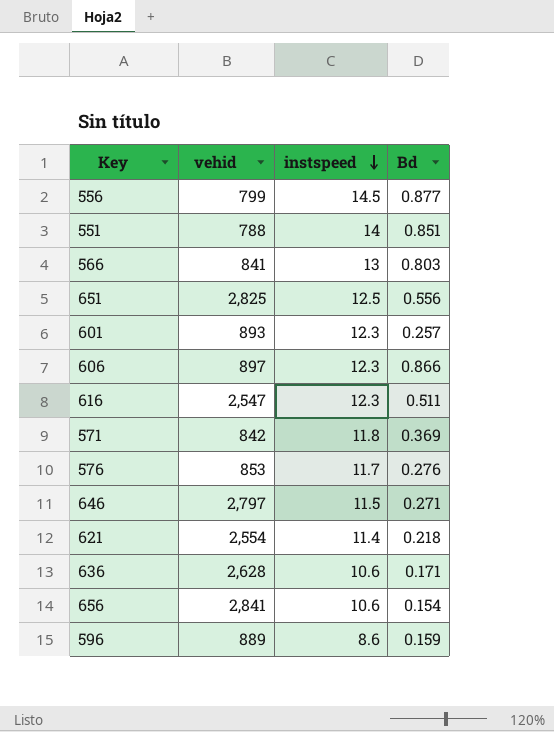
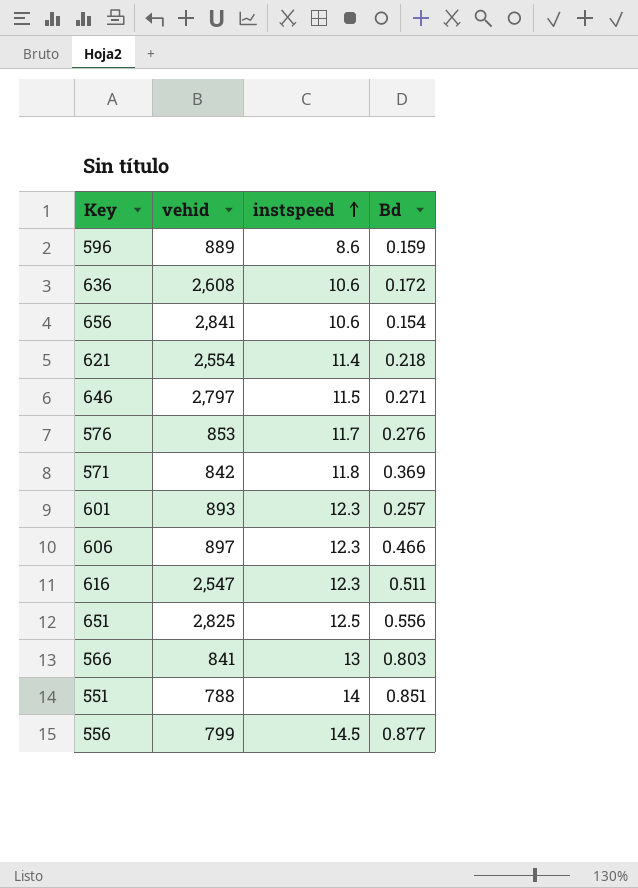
row order: instspeed descending -> instspeed ascending
636 | vehid: 2,628 -> 2,608
636 | Bd: 0.171 -> 0.172
606 | Bd: 0.866 -> 0.466

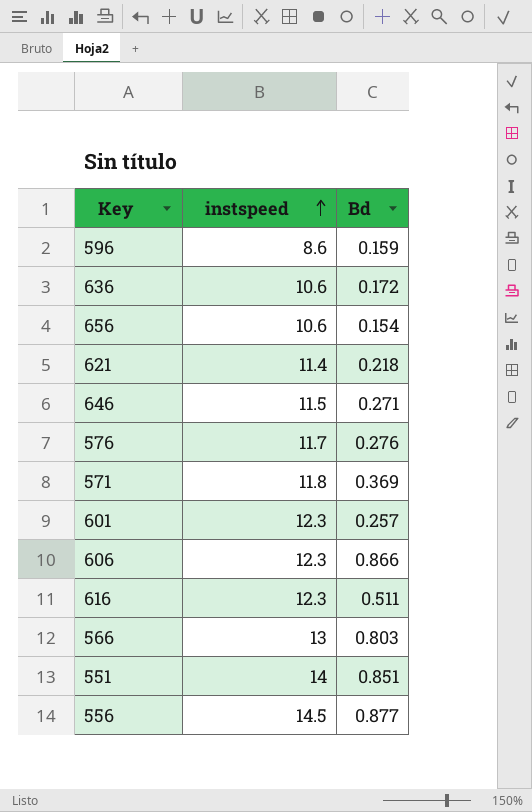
column vehid | position: 2 -> none
row 651: 2,825 | 12.5 | 0.556 -> none
606 | Bd: 0.466 -> 0.866

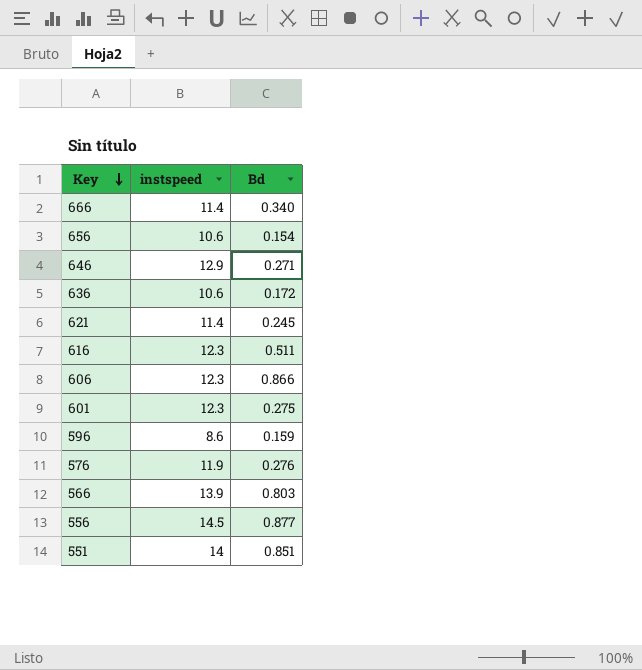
row order: instspeed ascending -> Key descending
row 571: 11.8 | 0.369 -> none
row 666: none -> 11.4 | 0.340
646 | instspeed: 11.5 -> 12.9
621 | Bd: 0.218 -> 0.245
601 | Bd: 0.257 -> 0.275
576 | instspeed: 11.7 -> 11.9
566 | instspeed: 13 -> 13.9

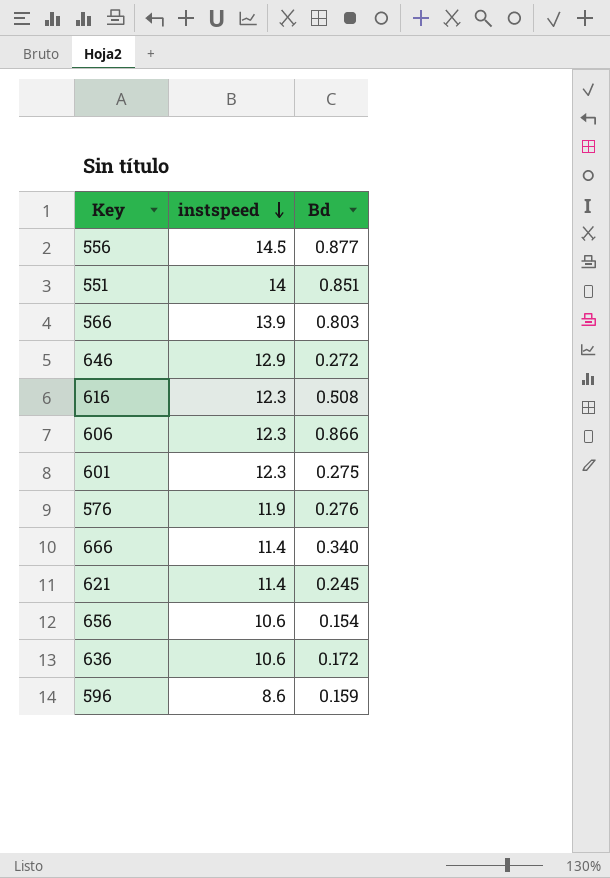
row order: Key descending -> instspeed descending
646 | Bd: 0.271 -> 0.272
616 | Bd: 0.511 -> 0.508

